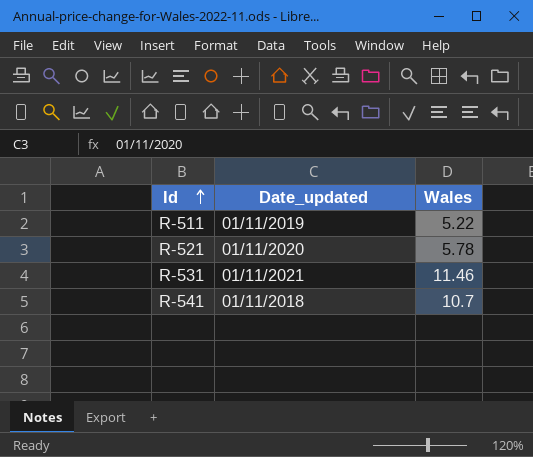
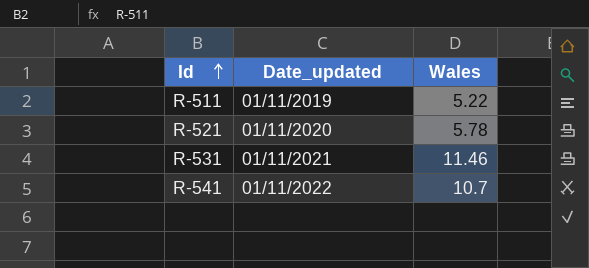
R-541 | Date_updated: 01/11/2018 -> 01/11/2022

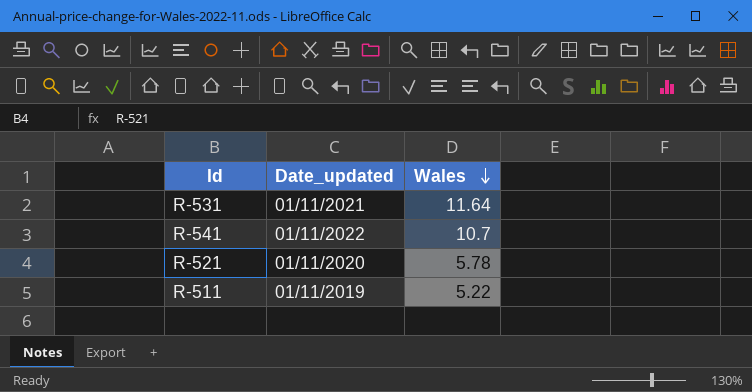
row order: Id ascending -> Wales descending
R-531 | Wales: 11.46 -> 11.64

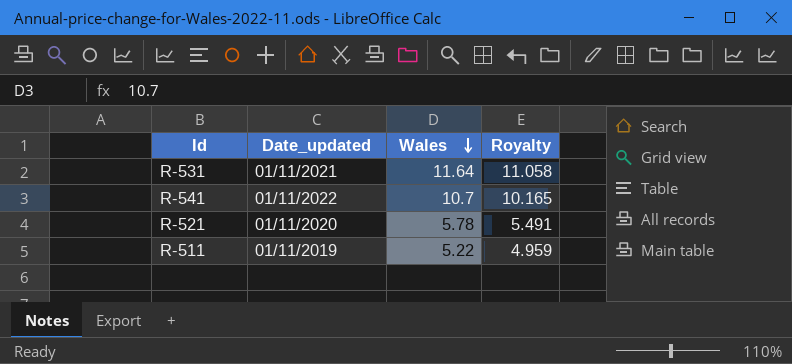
column Royalty | formula: none -> [Wales] * 0.95

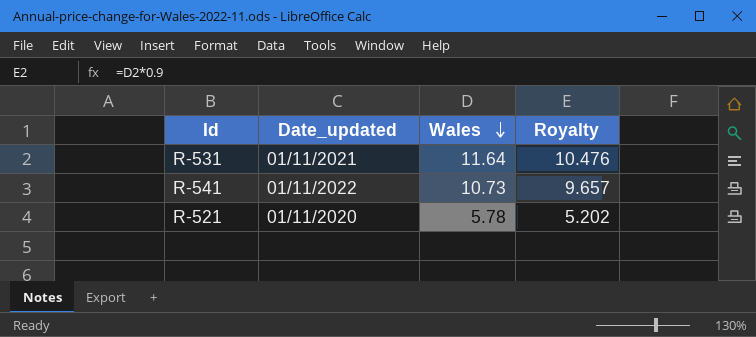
column Royalty | formula: [Wales] * 0.95 -> [Wales] * 0.9
row R-511: 01/11/2019 | 5.22 | 4.959 -> none
R-541 | Wales: 10.7 -> 10.73

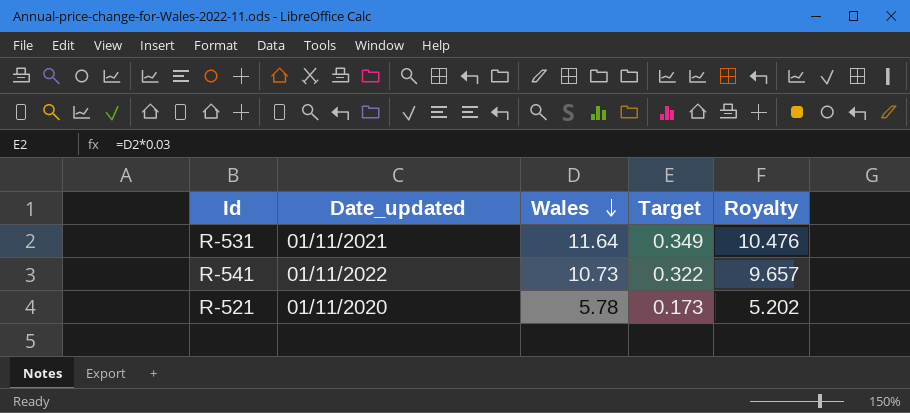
column Target | formula: none -> [Wales] * 0.03

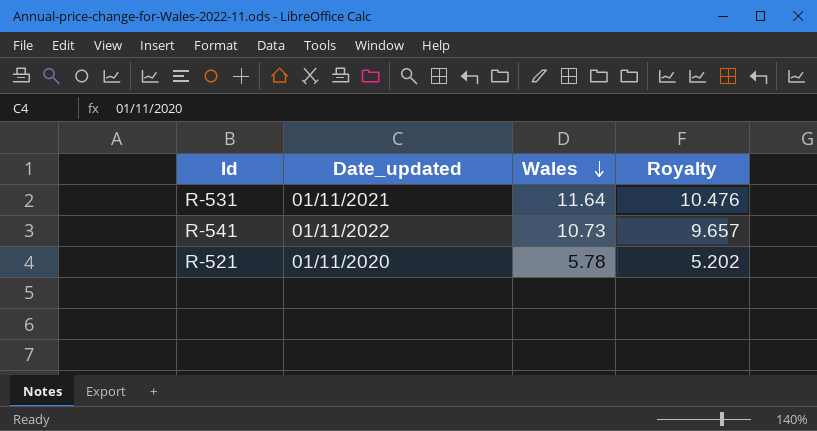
column Target | formula: [Wales] * 0.03 -> none

